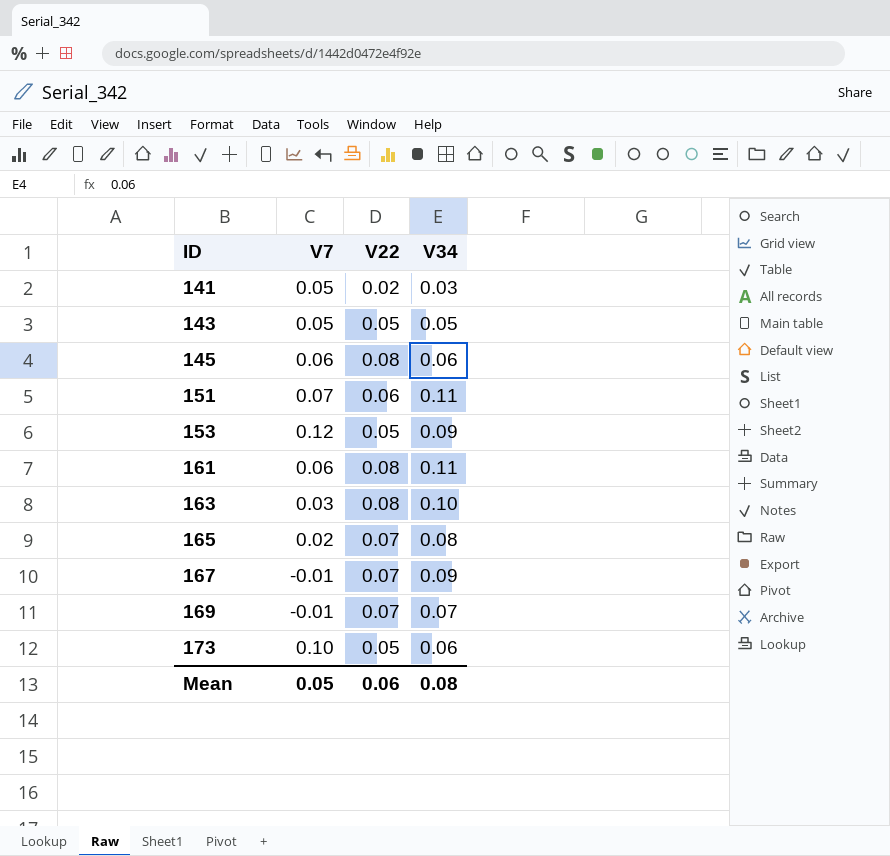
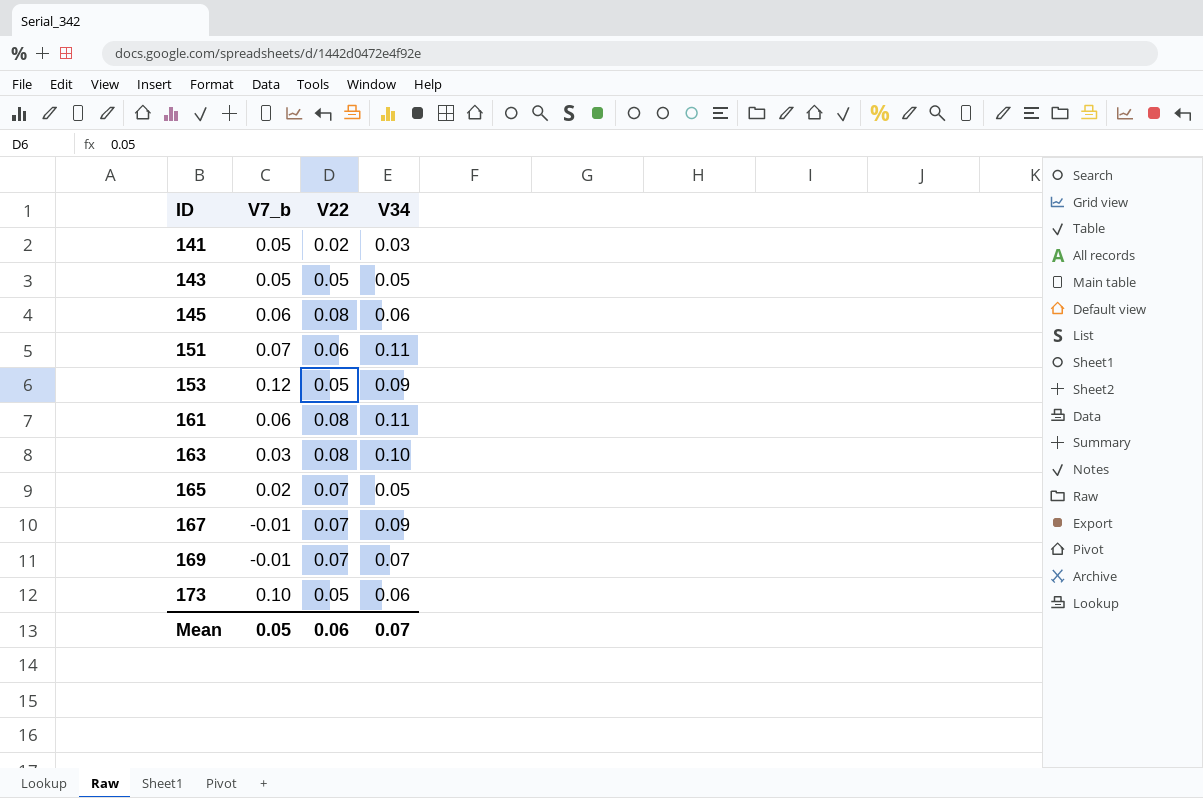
column name: V7 -> V7_b
165 | V34: 0.08 -> 0.05
Mean | V34: 0.08 -> 0.07

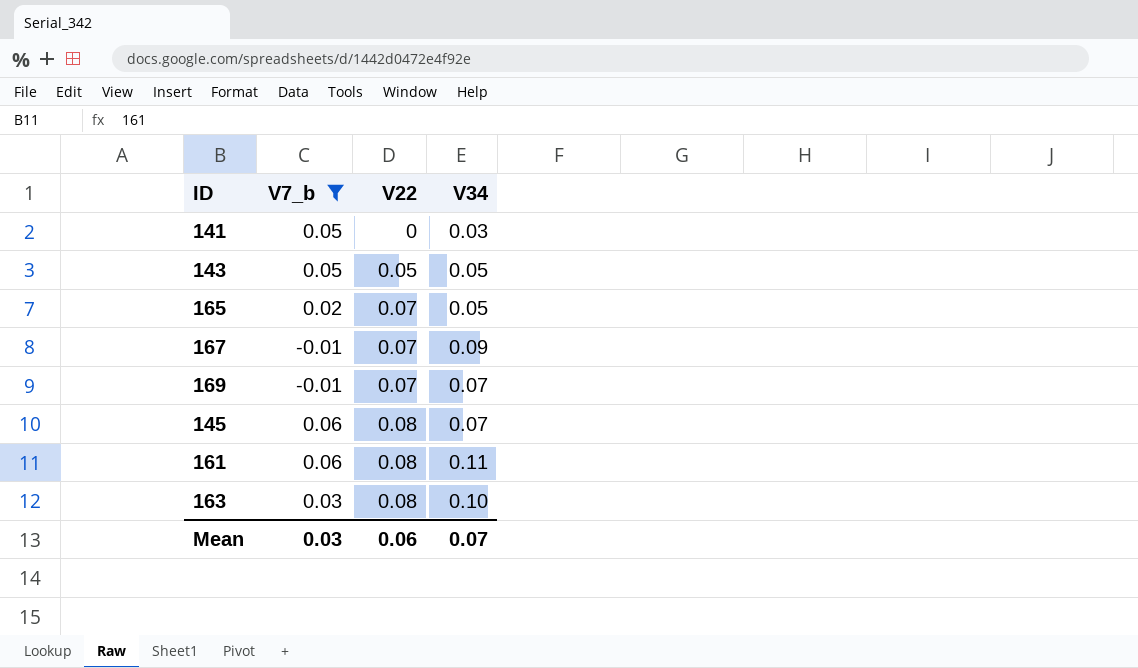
filter: none -> V7_b <= 0.06
row order: ID ascending -> V22 ascending
141 | V22: 0.02 -> 0
145 | V34: 0.06 -> 0.07
Mean | V7_b: 0.05 -> 0.03

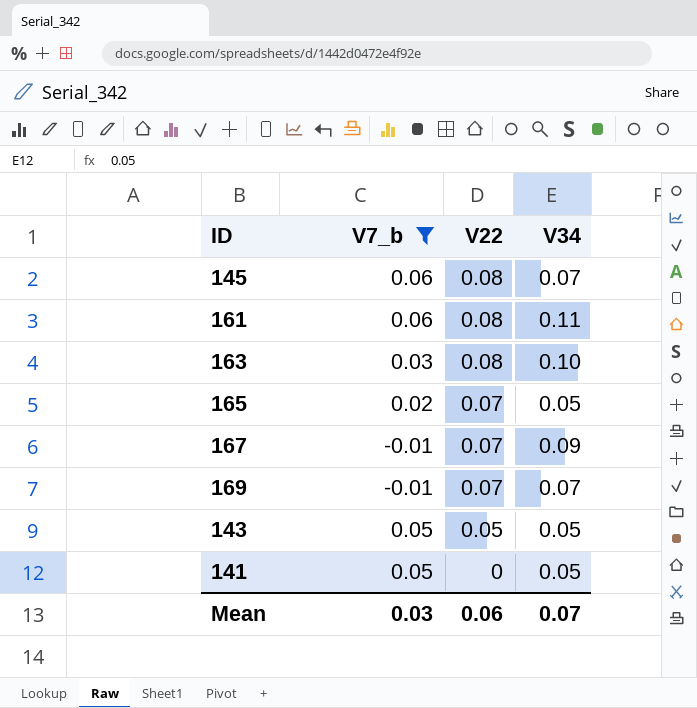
row order: V22 ascending -> V22 descending
141 | V34: 0.03 -> 0.05

